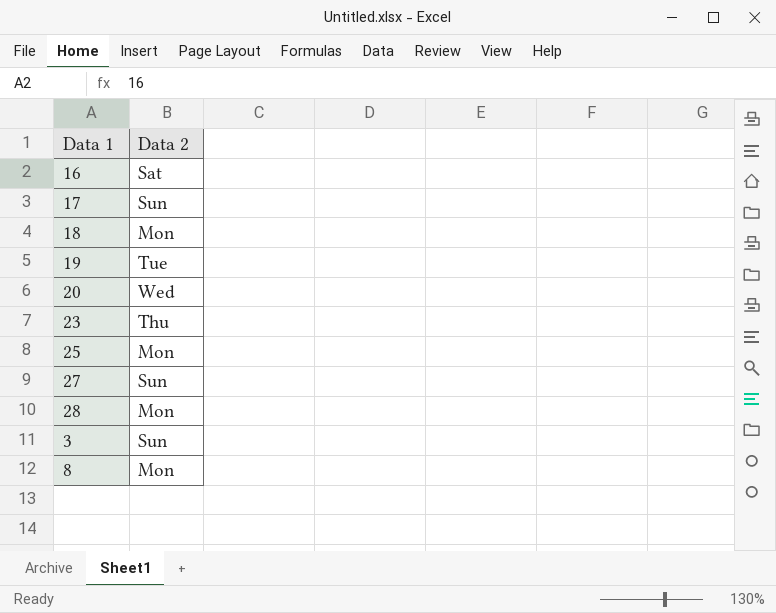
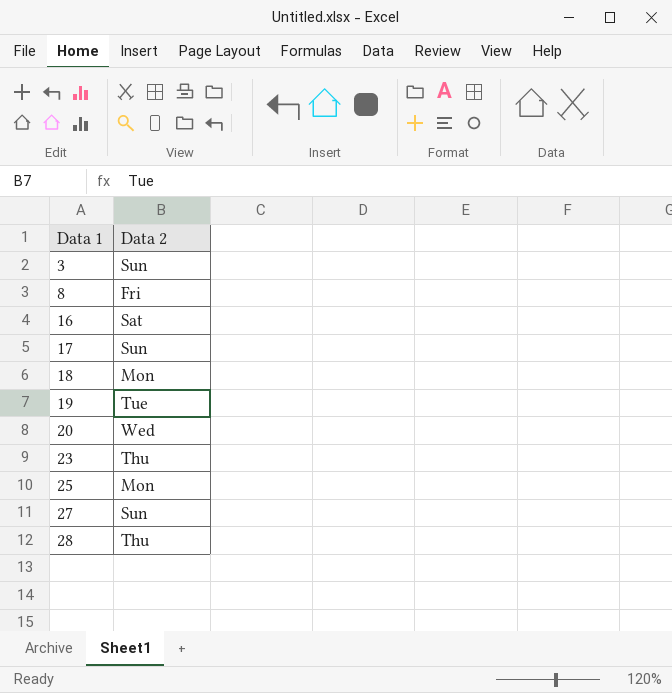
row order: none -> Data 1 ascending
8 | Data 2: Mon -> Fri
28 | Data 2: Mon -> Thu

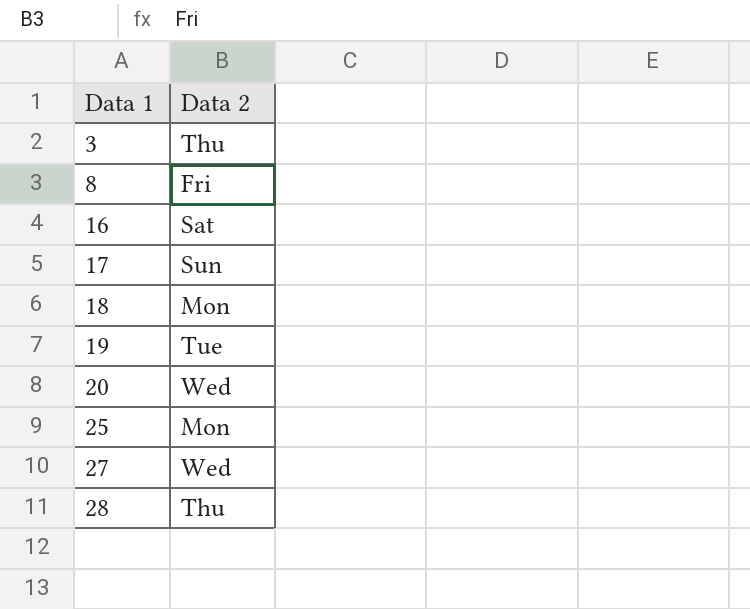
row 23: Thu -> none
3 | Data 2: Sun -> Thu
27 | Data 2: Sun -> Wed

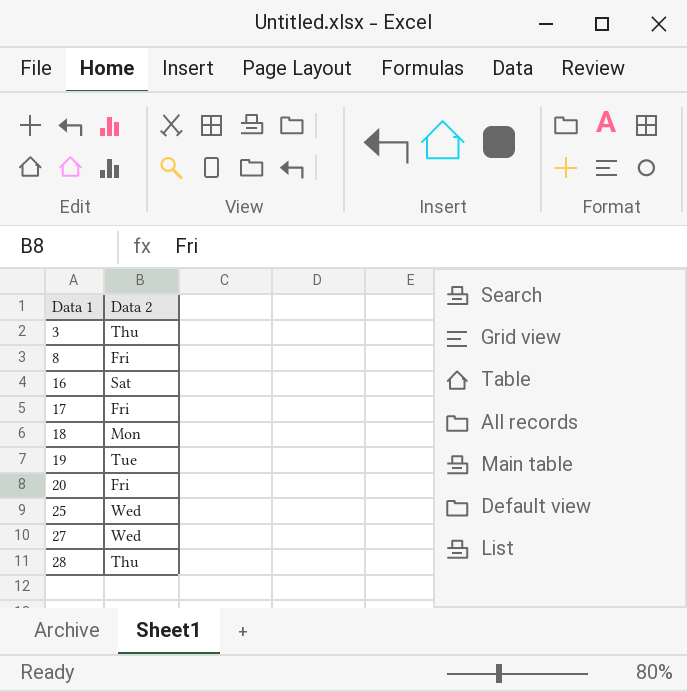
17 | Data 2: Sun -> Fri
20 | Data 2: Wed -> Fri
25 | Data 2: Mon -> Wed

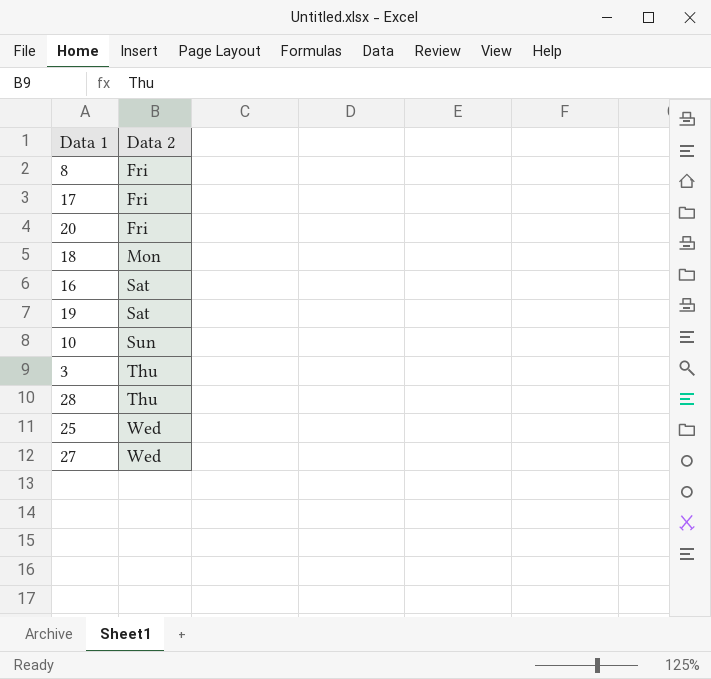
row order: Data 1 ascending -> Data 2 ascending
19 | Data 2: Tue -> Sat
row 10: none -> Sun

